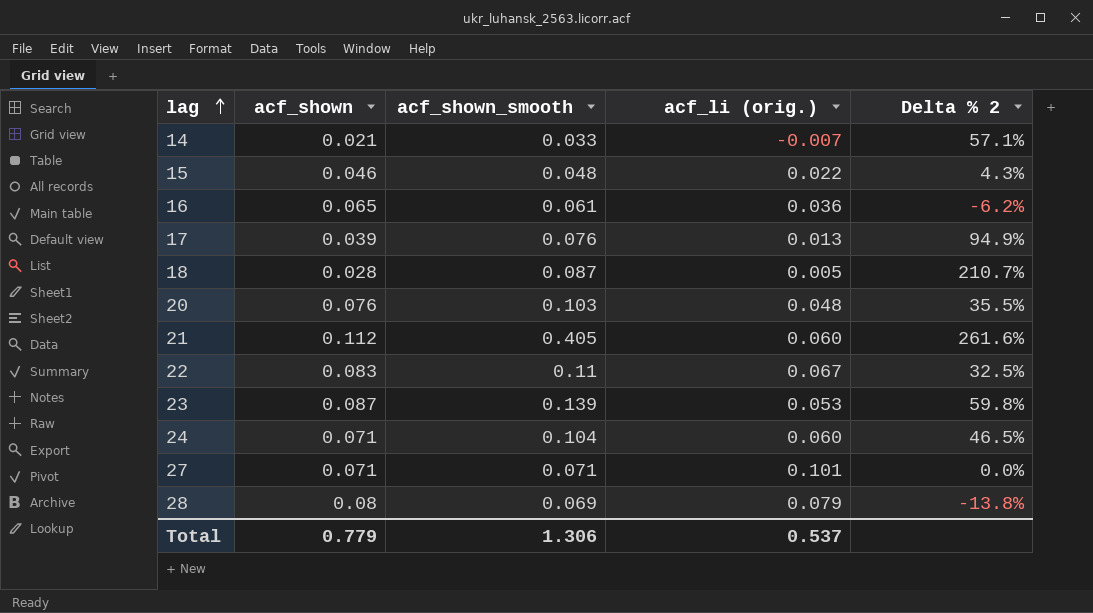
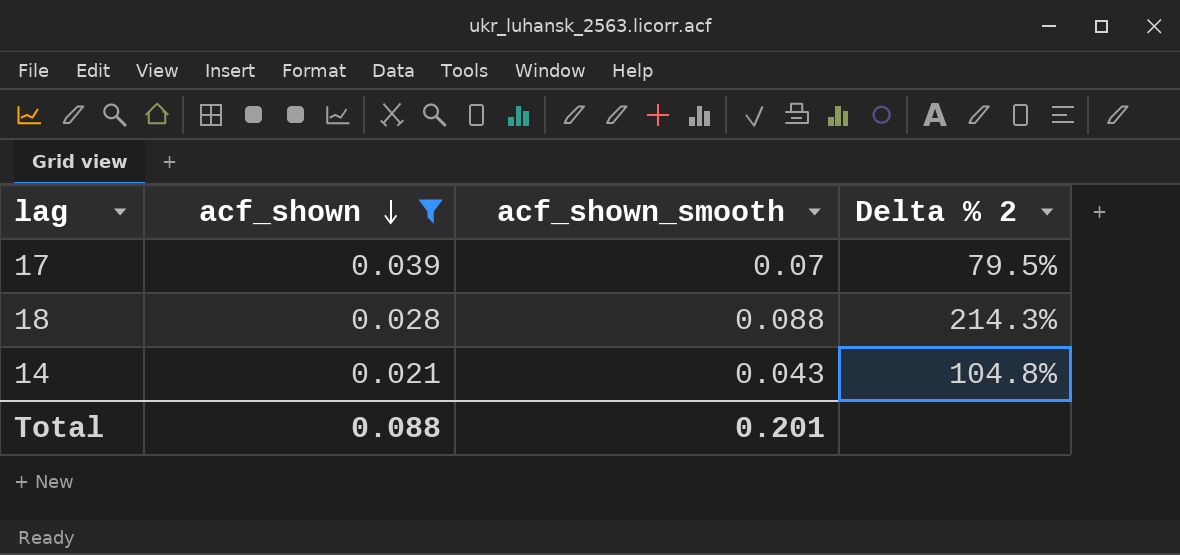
filter: none -> acf_shown <= 0.039
row order: lag ascending -> acf_shown descending
column acf_li (orig.) | position: 4 -> none
17 | acf_shown_smooth: 0.076 -> 0.07
17 | Delta % 2: 94.9% -> 79.5%
18 | acf_shown_smooth: 0.087 -> 0.088
18 | Delta % 2: 210.7% -> 214.3%
14 | acf_shown_smooth: 0.033 -> 0.043
14 | Delta % 2: 57.1% -> 104.8%
Total | acf_shown: 0.779 -> 0.088
Total | acf_shown_smooth: 1.306 -> 0.201

